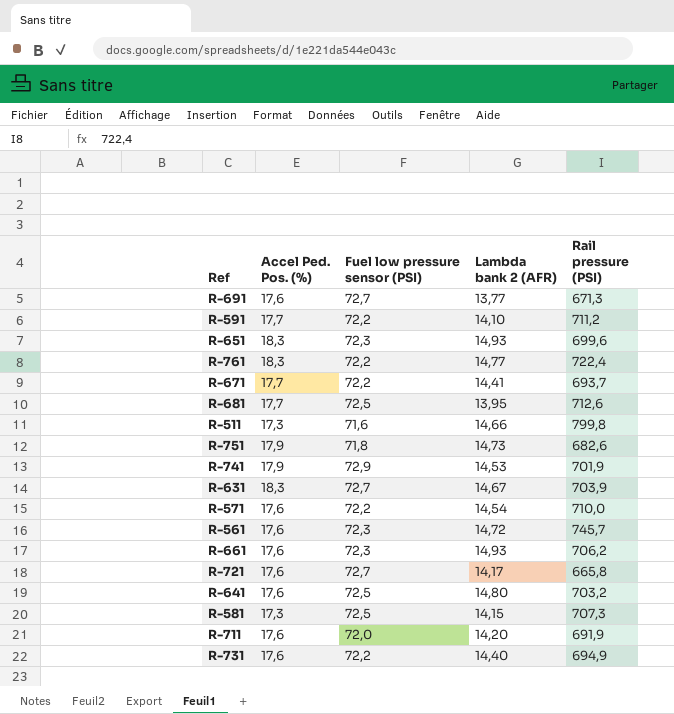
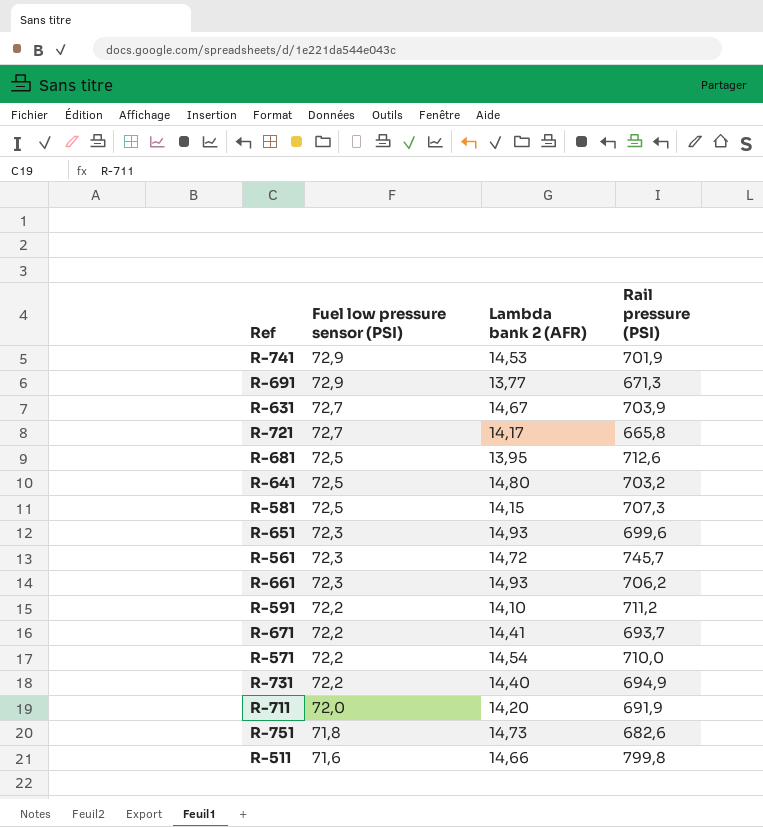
row order: none -> Fuel low pressure sensor (PSI) descending
column Accel Ped. Pos. (%) | position: 2 -> none
row R-761: 18,3 | 72,2 | 14,77 | 722,4 -> none
R-691 | Fuel low pressure sensor (PSI): 72,7 -> 72,9

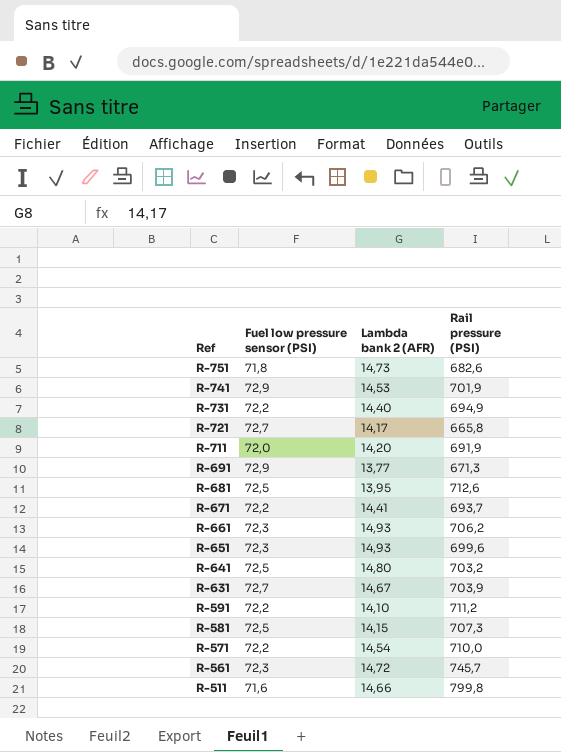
row order: Fuel low pressure sensor (PSI) descending -> Ref descending

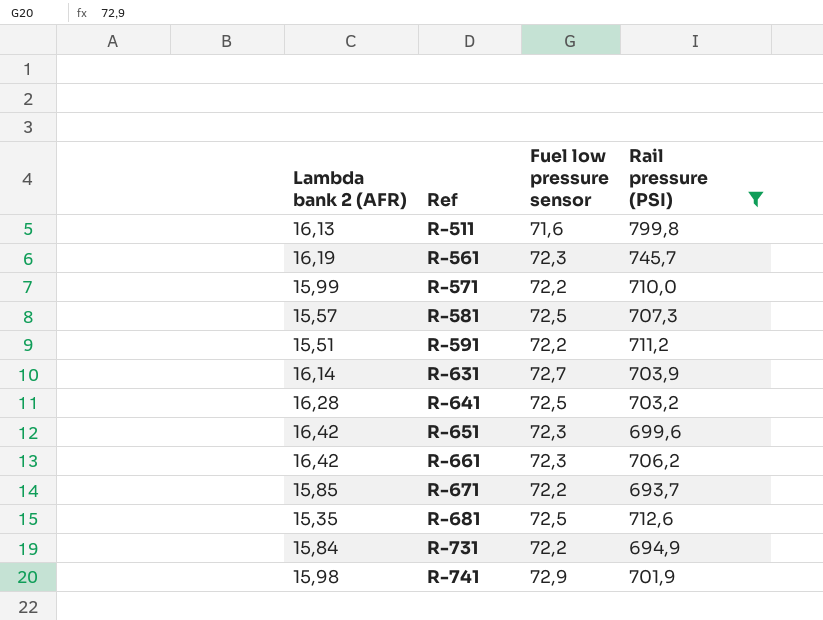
filter: none -> Rail pressure (PSI) >= 693,7
row order: Ref descending -> Ref ascending
column Lambda bank 2 (AFR) | position: 3 -> 1
column name: Fuel low pressure sensor (PSI) -> Fuel low pressure sensor
R-511 | Lambda bank 2 (AFR): 14,66 -> 16,13
R-561 | Lambda bank 2 (AFR): 14,72 -> 16,19
R-571 | Lambda bank 2 (AFR): 14,54 -> 15,99
R-581 | Lambda bank 2 (AFR): 14,15 -> 15,57
R-591 | Lambda bank 2 (AFR): 14,10 -> 15,51
R-631 | Lambda bank 2 (AFR): 14,67 -> 16,14
R-641 | Lambda bank 2 (AFR): 14,80 -> 16,28
R-651 | Lambda bank 2 (AFR): 14,93 -> 16,42
R-661 | Lambda bank 2 (AFR): 14,93 -> 16,42
R-671 | Lambda bank 2 (AFR): 14,41 -> 15,85
R-681 | Lambda bank 2 (AFR): 13,95 -> 15,35
R-731 | Lambda bank 2 (AFR): 14,40 -> 15,84
R-741 | Lambda bank 2 (AFR): 14,53 -> 15,98

